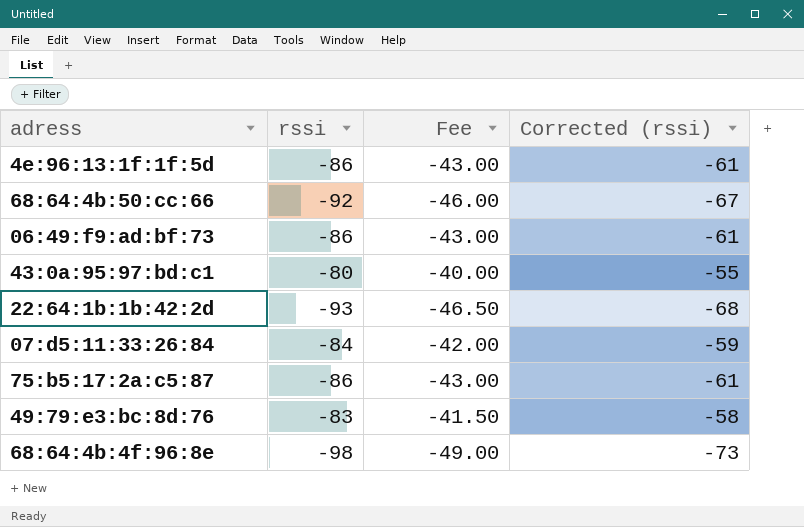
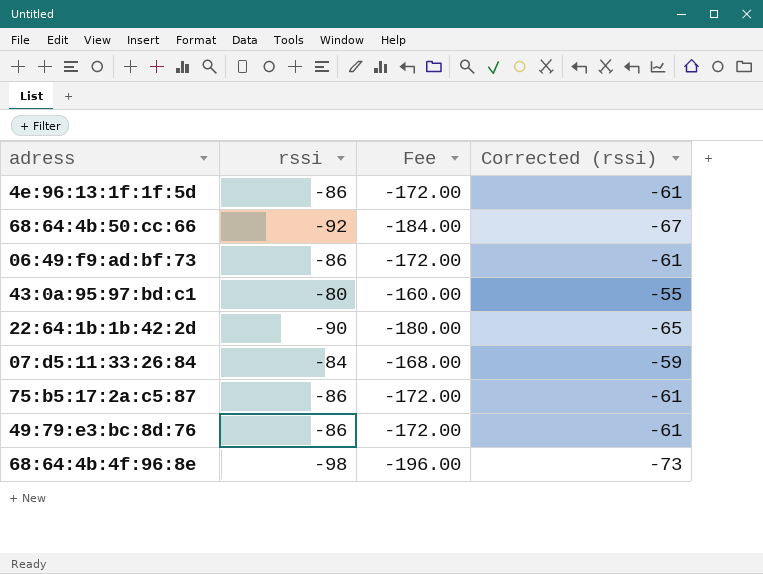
column Fee | formula: [rssi] * 0.5 -> [rssi] * 2
22:64:1b:1b:42:2d | rssi: -93 -> -90
22:64:1b:1b:42:2d | Corrected (rssi): -68 -> -65
49:79:e3:bc:8d:76 | rssi: -83 -> -86
49:79:e3:bc:8d:76 | Corrected (rssi): -58 -> -61

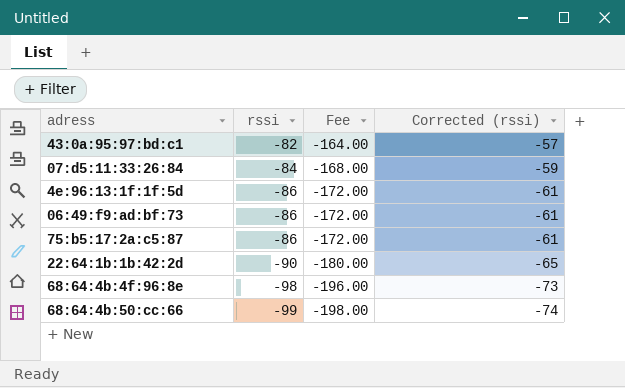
row order: none -> rssi descending
row 49:79:e3:bc:8d:76: -86 | -172.00 | -61 -> none
43:0a:95:97:bd:c1 | rssi: -80 -> -82
43:0a:95:97:bd:c1 | Fee: -160.00 -> -164.00
43:0a:95:97:bd:c1 | Corrected (rssi): -55 -> -57
68:64:4b:50:cc:66 | rssi: -92 -> -99
68:64:4b:50:cc:66 | Fee: -184.00 -> -198.00
68:64:4b:50:cc:66 | Corrected (rssi): -67 -> -74

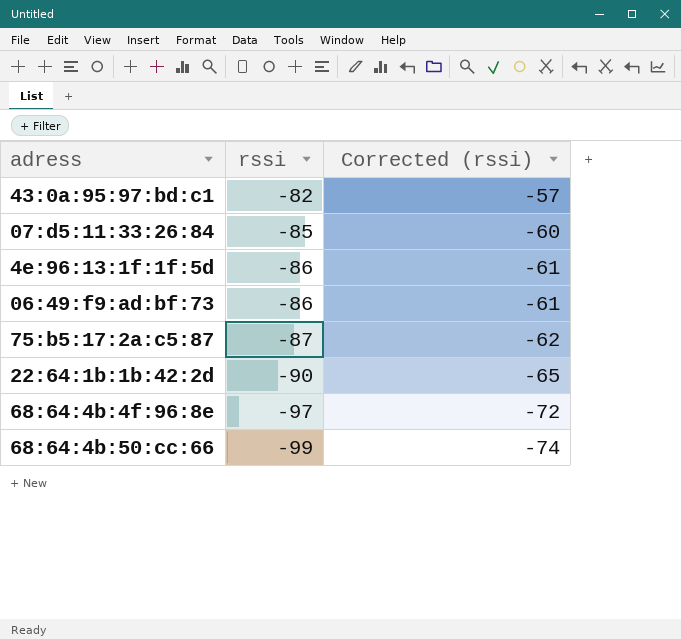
column Fee | formula: [rssi] * 2 -> none
07:d5:11:33:26:84 | rssi: -84 -> -85
07:d5:11:33:26:84 | Corrected (rssi): -59 -> -60
75:b5:17:2a:c5:87 | rssi: -86 -> -87
75:b5:17:2a:c5:87 | Corrected (rssi): -61 -> -62
68:64:4b:4f:96:8e | rssi: -98 -> -97
68:64:4b:4f:96:8e | Corrected (rssi): -73 -> -72

